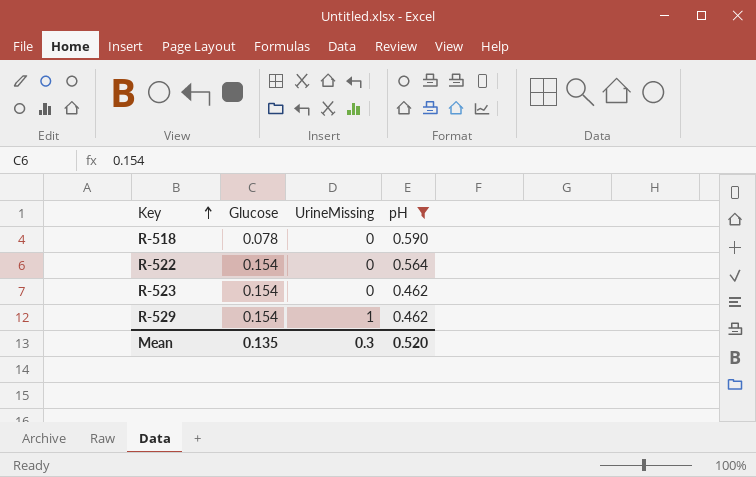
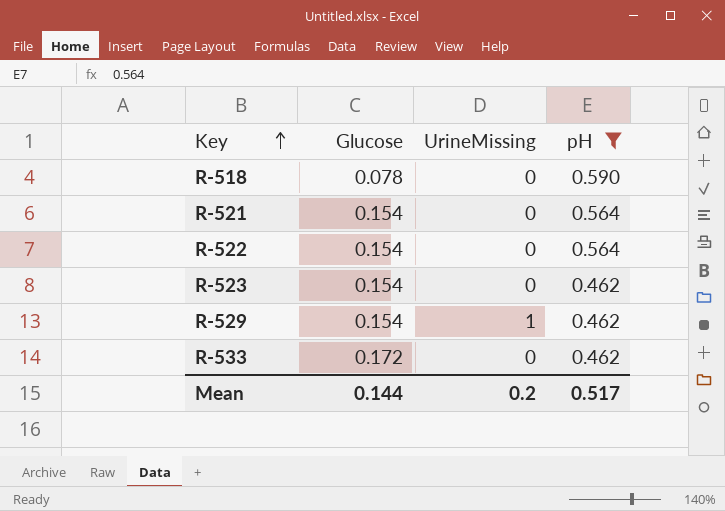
row R-521: none -> 0.154 | 0 | 0.564
row R-533: none -> 0.172 | 0 | 0.462
Mean | Glucose: 0.135 -> 0.144
Mean | UrineMissing: 0.3 -> 0.2
Mean | pH: 0.520 -> 0.517

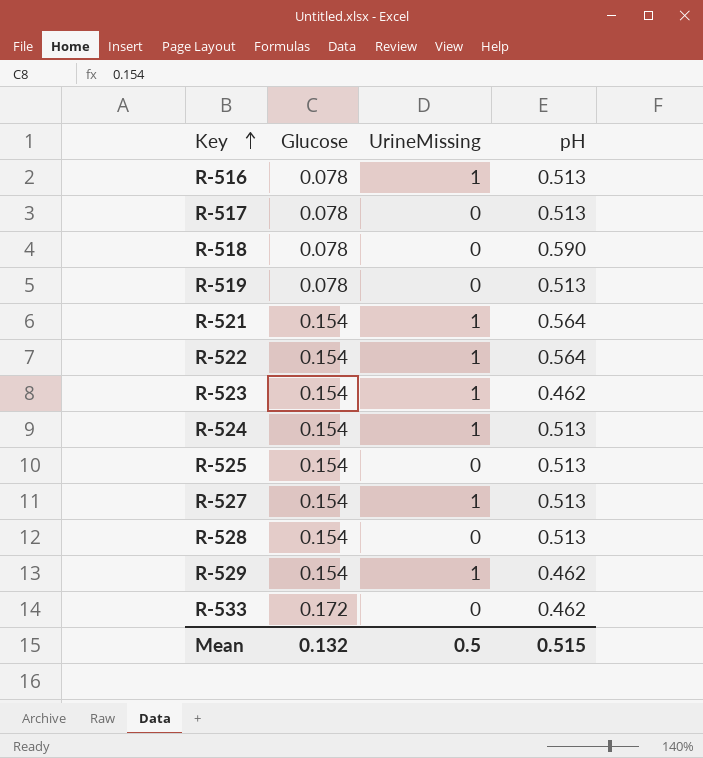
filter: pH != 0.513 -> none
R-521 | UrineMissing: 0 -> 1
R-522 | UrineMissing: 0 -> 1
R-523 | UrineMissing: 0 -> 1
Mean | Glucose: 0.144 -> 0.132
Mean | UrineMissing: 0.2 -> 0.5
Mean | pH: 0.517 -> 0.515

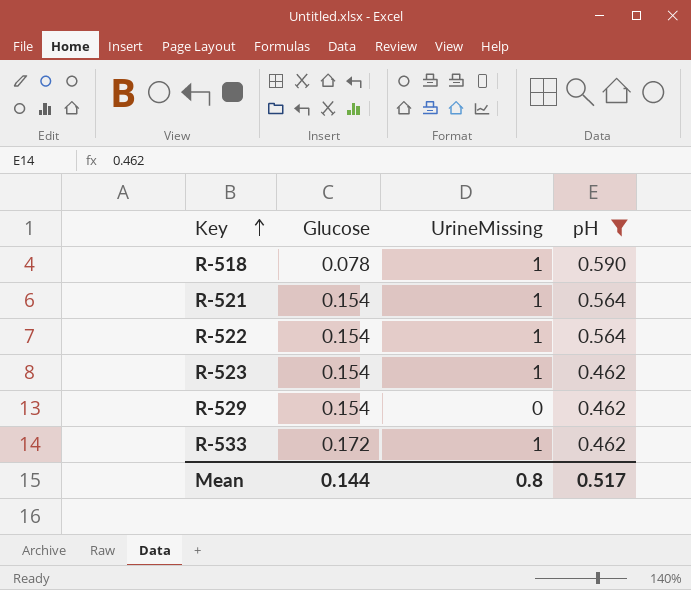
filter: none -> pH != 0.513
R-518 | UrineMissing: 0 -> 1
R-529 | UrineMissing: 1 -> 0
R-533 | UrineMissing: 0 -> 1
Mean | Glucose: 0.132 -> 0.144
Mean | UrineMissing: 0.5 -> 0.8
Mean | pH: 0.515 -> 0.517

